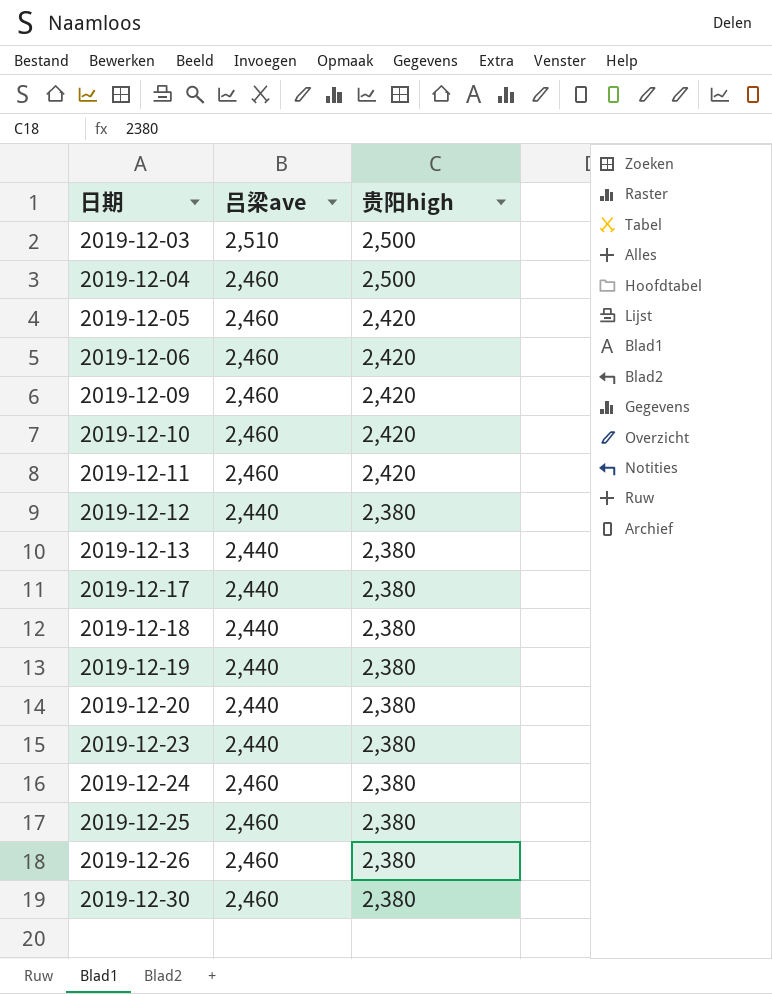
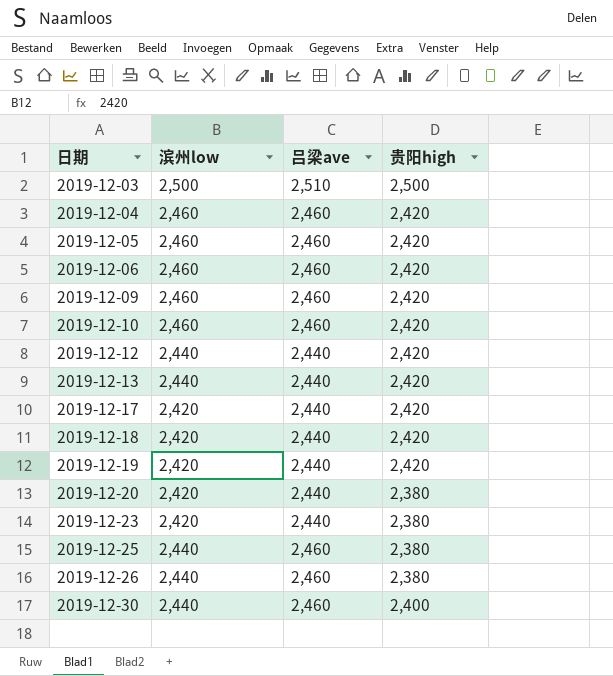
column 滨州low | position: none -> 2
row 2019-12-11: 2,460 | 2,420 -> none
row 2019-12-24: 2,460 | 2,380 -> none
2019-12-04 | 贵阳high: 2,500 -> 2,420
2019-12-12 | 贵阳high: 2,380 -> 2,420
2019-12-13 | 贵阳high: 2,380 -> 2,420
2019-12-17 | 贵阳high: 2,380 -> 2,420
2019-12-18 | 贵阳high: 2,380 -> 2,420
2019-12-19 | 贵阳high: 2,380 -> 2,420
2019-12-30 | 贵阳high: 2,380 -> 2,400

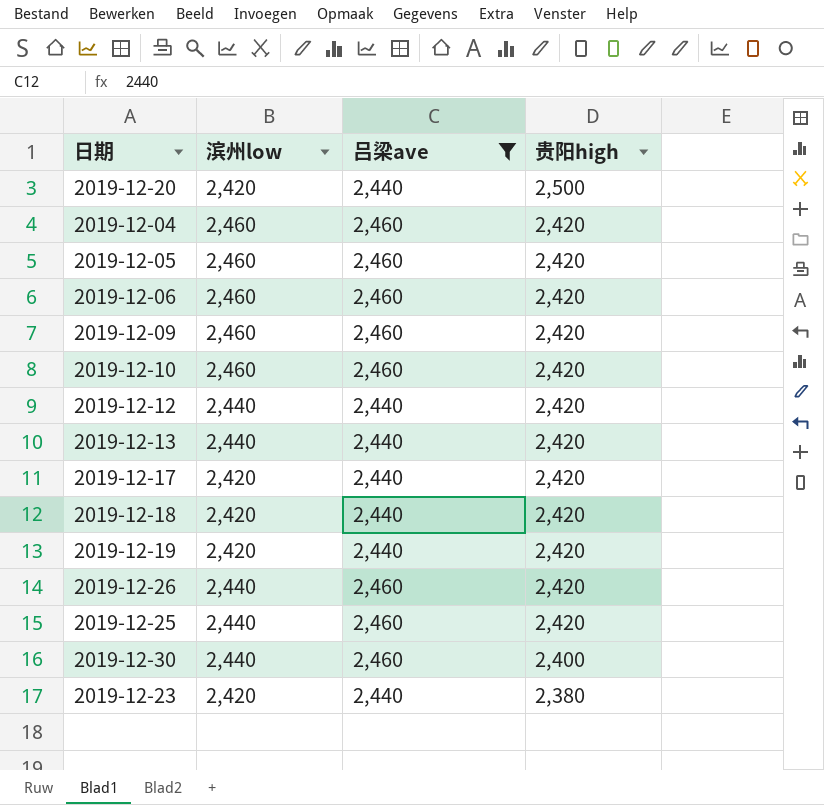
filter: none -> 吕梁ave != 2,510
row order: 日期 ascending -> 贵阳high descending
2019-12-20 | 贵阳high: 2,380 -> 2,500
2019-12-26 | 贵阳high: 2,380 -> 2,420
2019-12-25 | 贵阳high: 2,380 -> 2,420

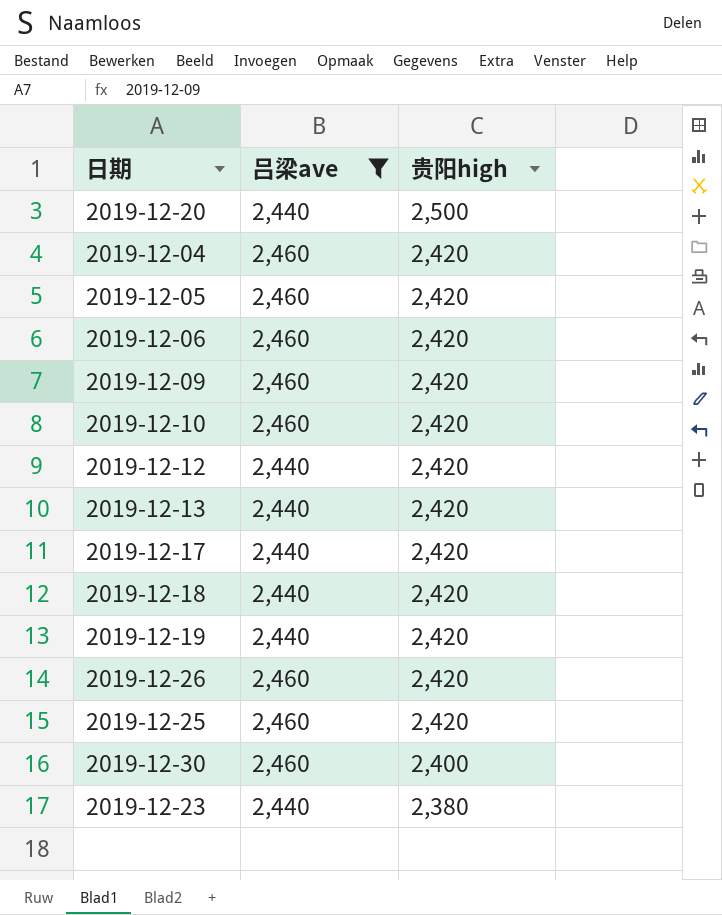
column 滨州low | position: 2 -> none

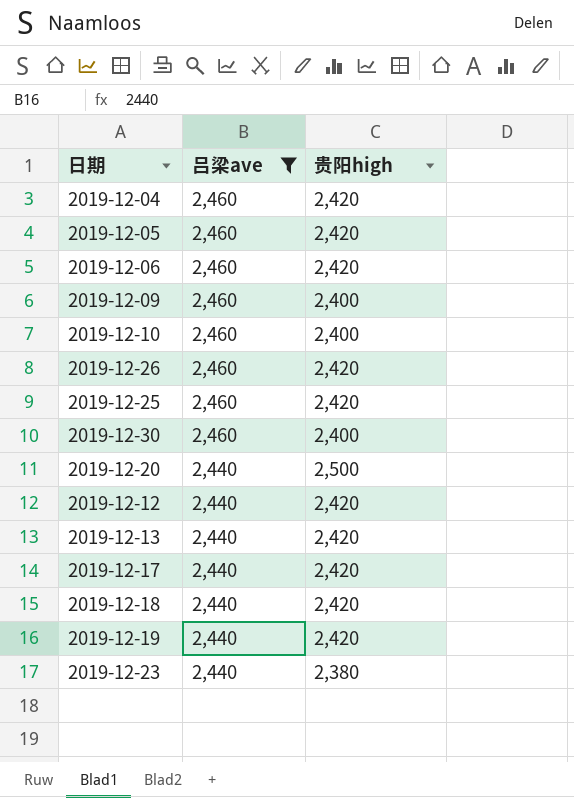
row order: 贵阳high descending -> 吕梁ave descending
2019-12-09 | 贵阳high: 2,420 -> 2,400
2019-12-10 | 贵阳high: 2,420 -> 2,400

